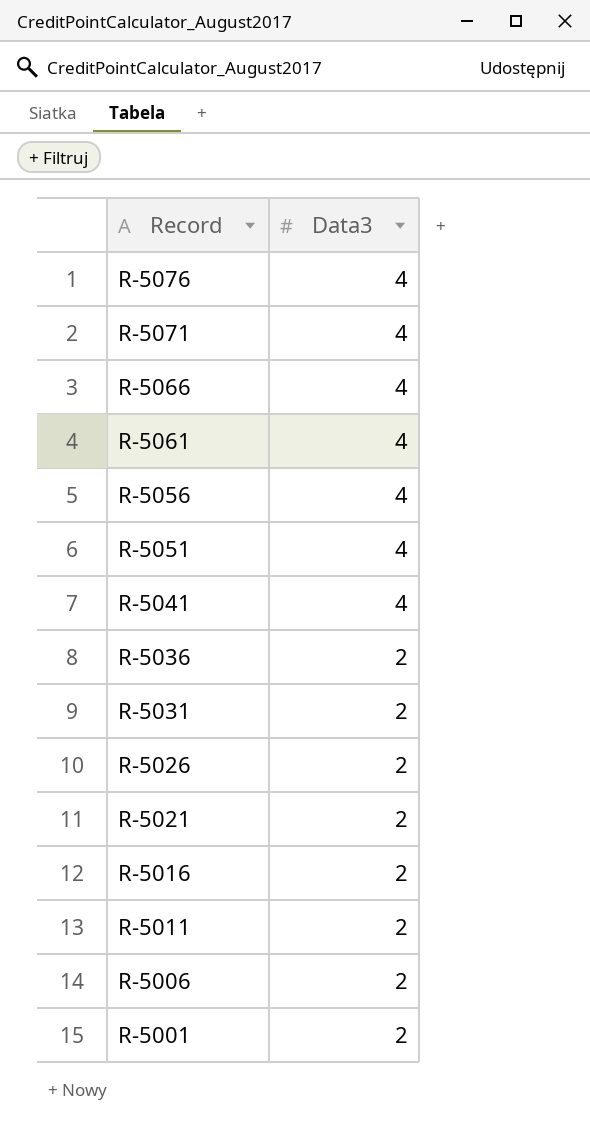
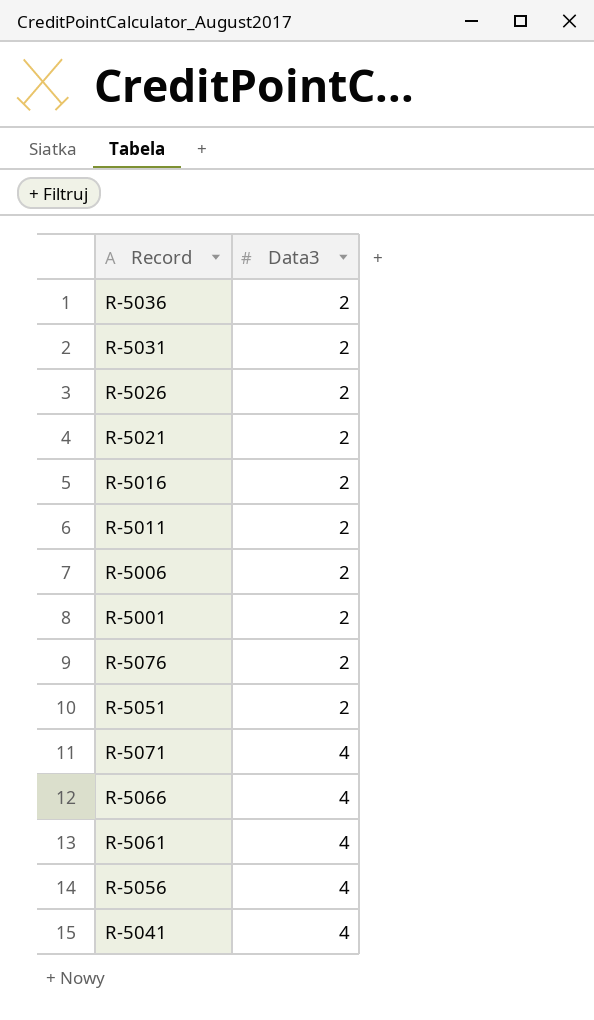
row order: Record descending -> Data3 ascending
R-5076 | Data3: 4 -> 2
R-5051 | Data3: 4 -> 2

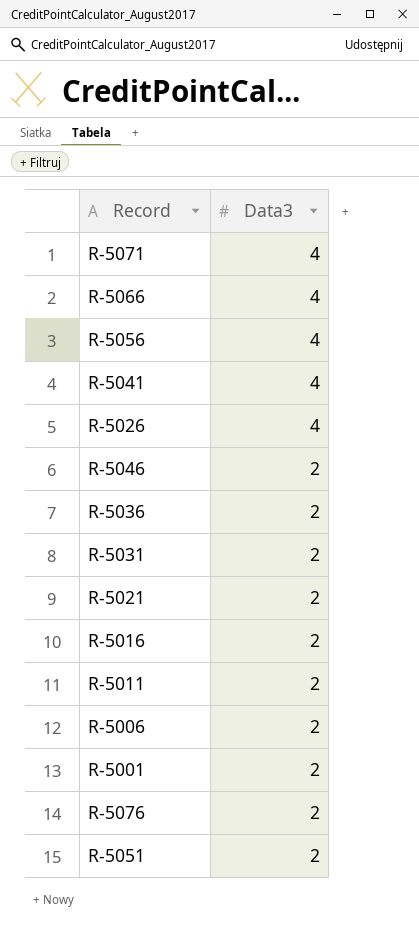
row order: Data3 ascending -> Data3 descending
row R-5061: 4 -> none
R-5026 | Data3: 2 -> 4
row R-5046: none -> 2

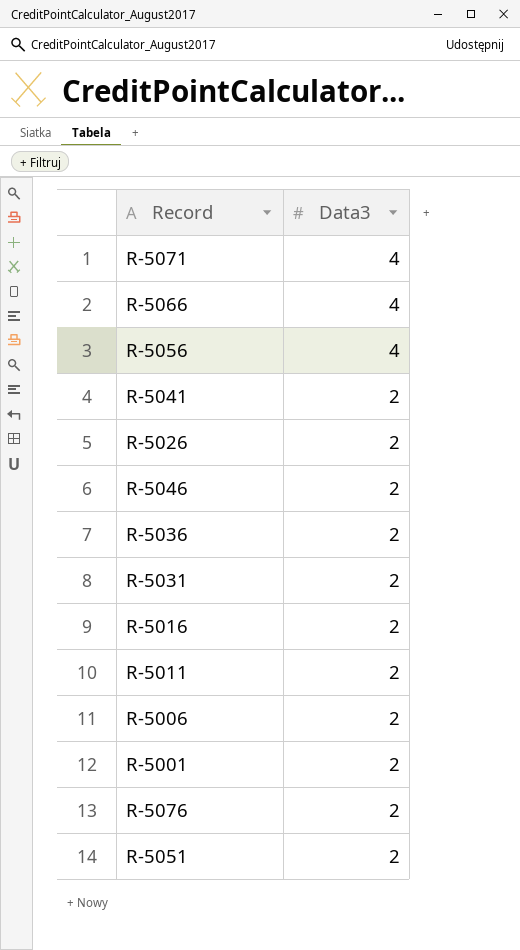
row R-5021: 2 -> none
R-5041 | Data3: 4 -> 2
R-5026 | Data3: 4 -> 2

